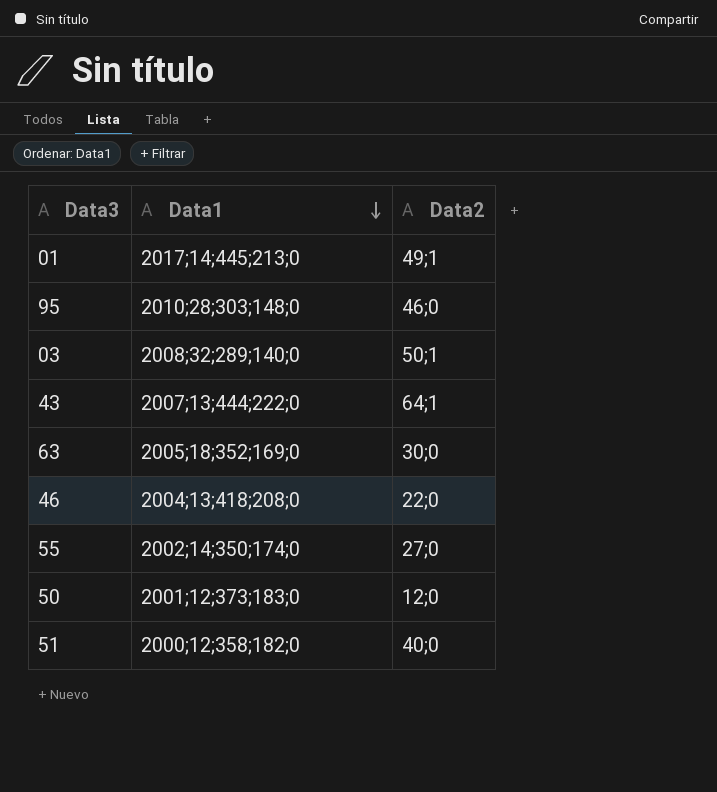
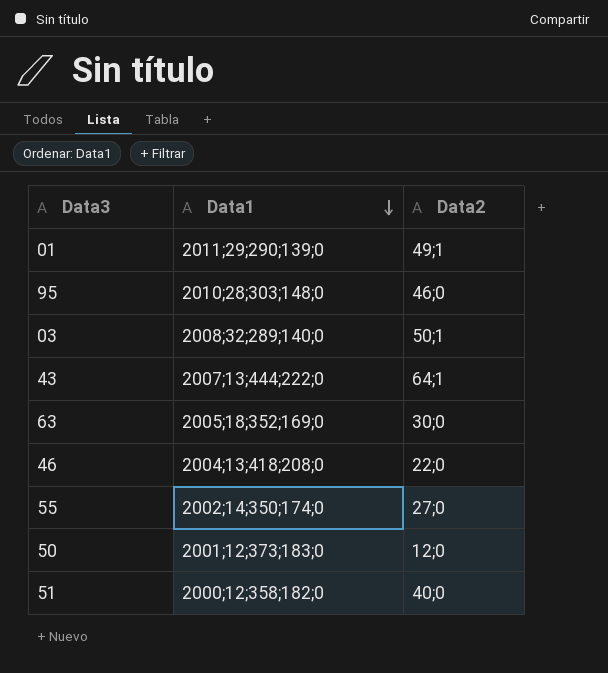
01 | Data1: 2017;14;445;213;0 -> 2011;29;290;139;0

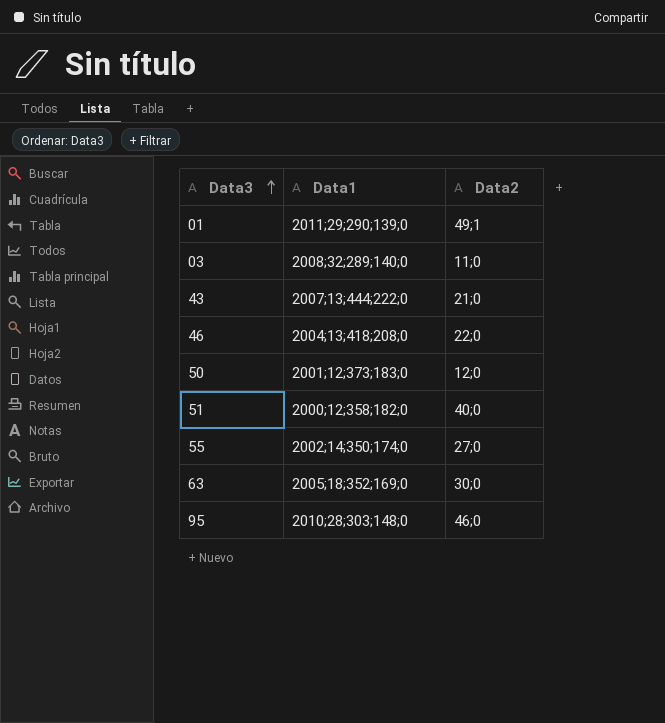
row order: Data1 descending -> Data3 ascending
03 | Data2: 50;1 -> 11;0
43 | Data2: 64;1 -> 21;0

